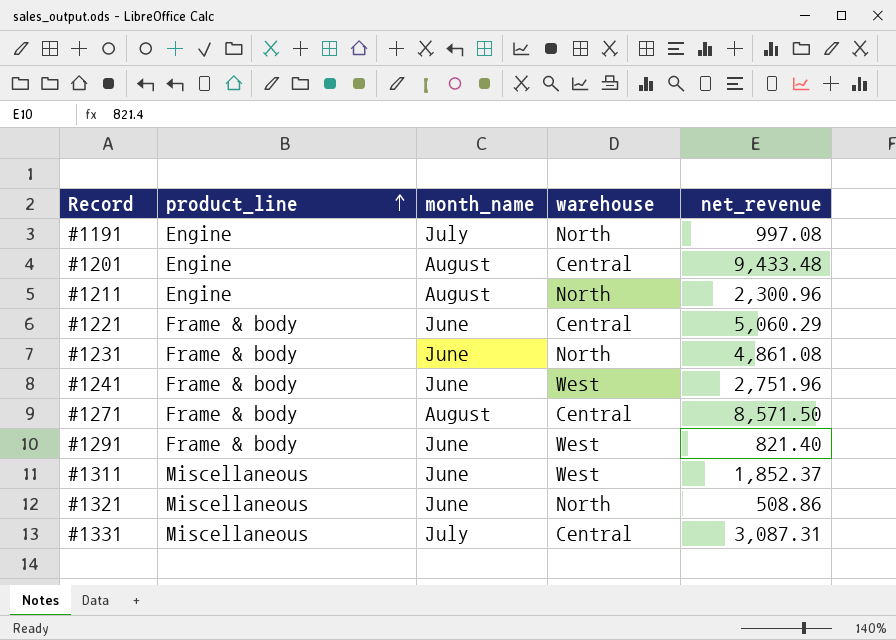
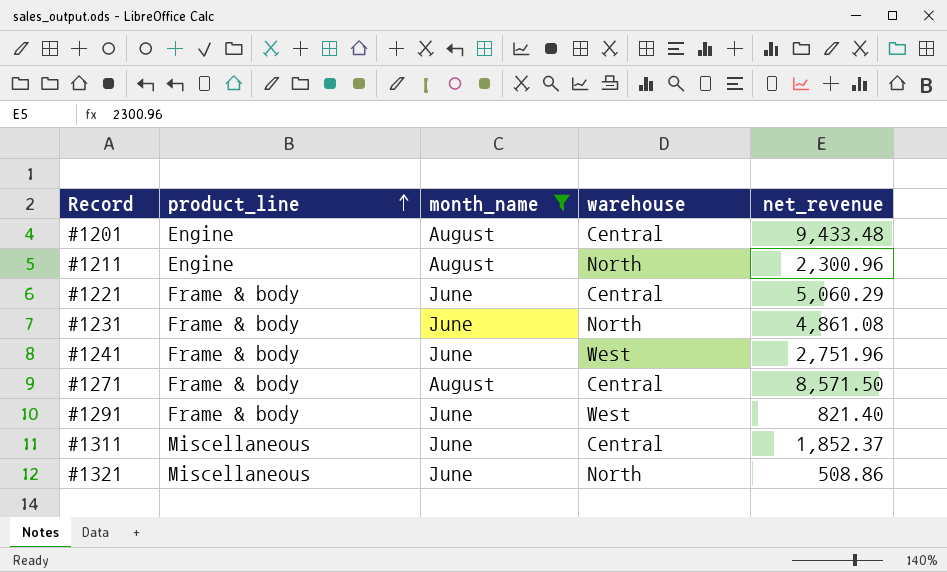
filter: none -> month_name != July
#1311 | warehouse: West -> Central

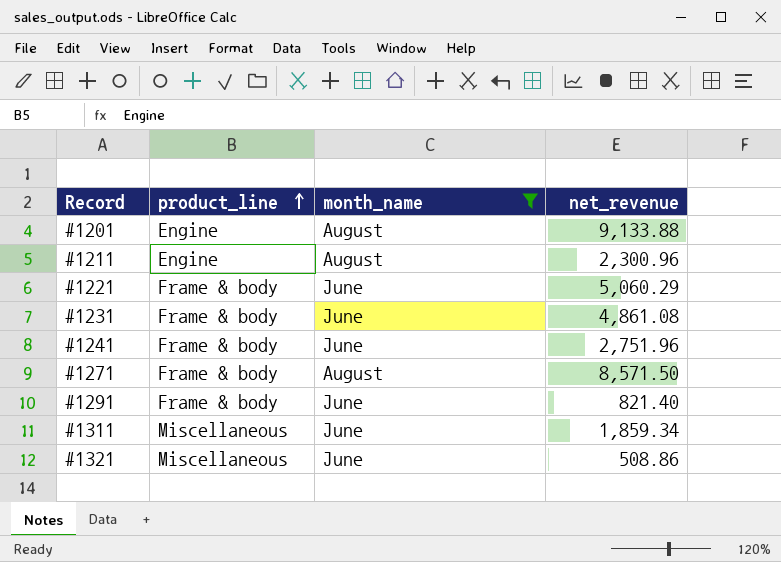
column warehouse | position: 4 -> none
#1201 | net_revenue: 9,433.48 -> 9,133.88
#1311 | net_revenue: 1,852.37 -> 1,859.34

